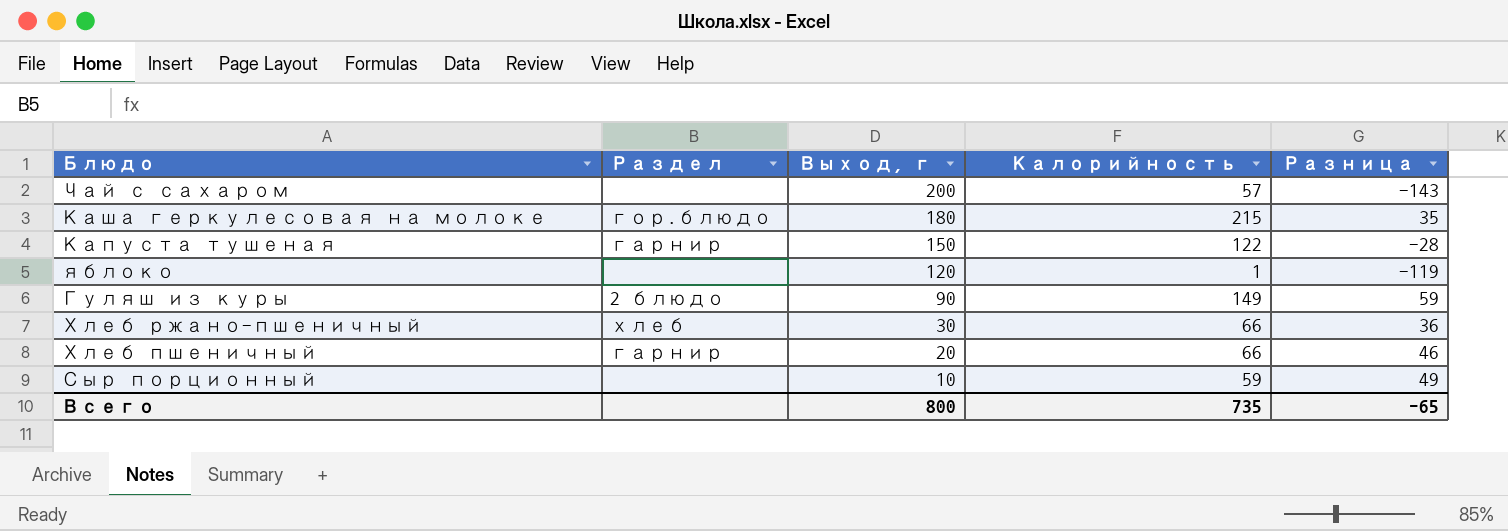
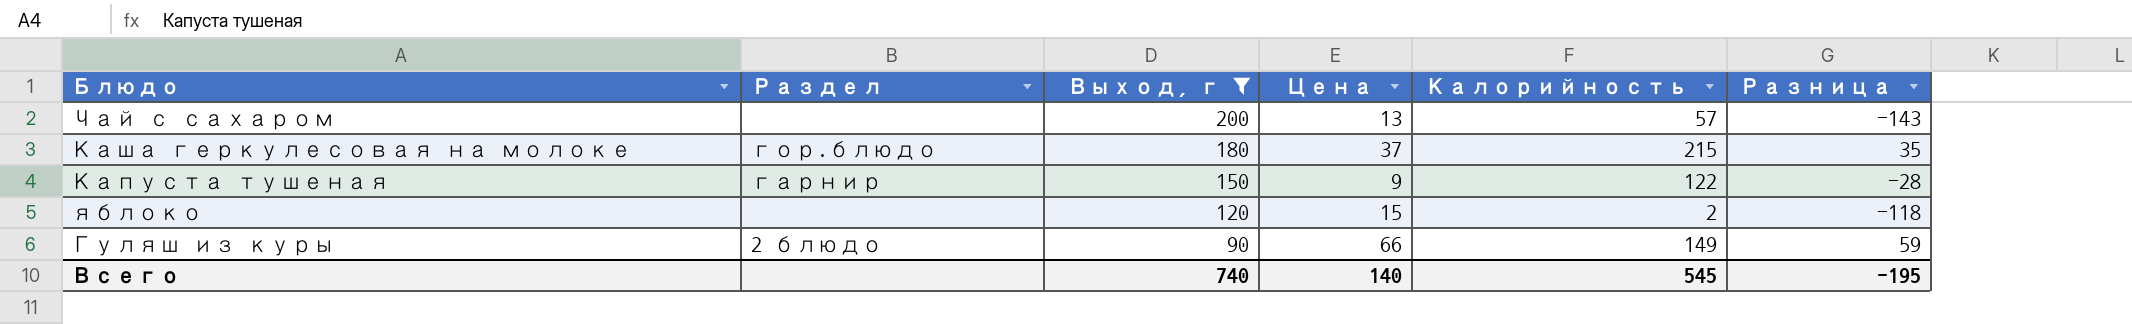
filter: none -> Выход, г >= 90
column Цена | position: none -> 4
яблоко | Калорийность: 1 -> 2
яблоко | Разница: -119 -> -118
Всего | Выход, г: 800 -> 740
Всего | Калорийность: 735 -> 545
Всего | Разница: -65 -> -195

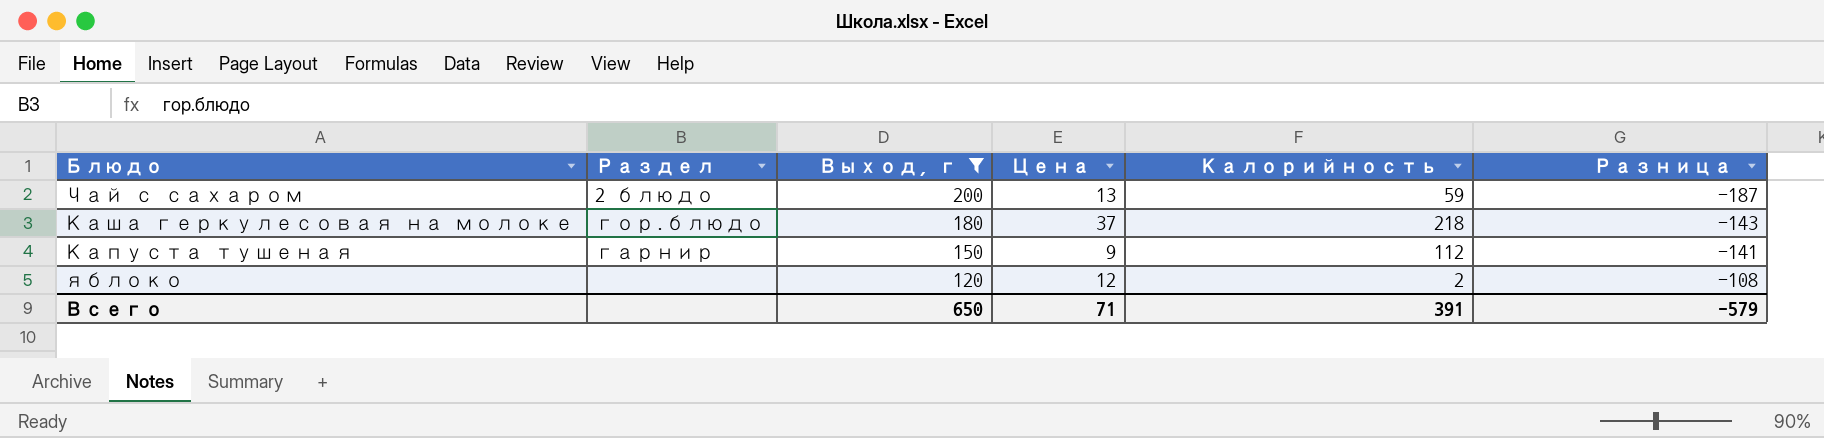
column Разница | formula: [Калорийность] - [Выход, г] -> [Цена] - [Выход, г]
row Гуляш из куры: 2 блюдо | 90 | 66 | 149 | 59 -> none
Чай с сахаром | Раздел: none -> 2 блюдо
Чай с сахаром | Калорийность: 57 -> 59
Каша геркулесовая на молоке | Калорийность: 215 -> 218
Капуста тушеная | Калорийность: 122 -> 112
яблоко | Цена: 15 -> 12
Всего | Выход, г: 740 -> 650
Всего | Цена: 140 -> 71
Всего | Калорийность: 545 -> 391
Всего | Разница: -195 -> -579

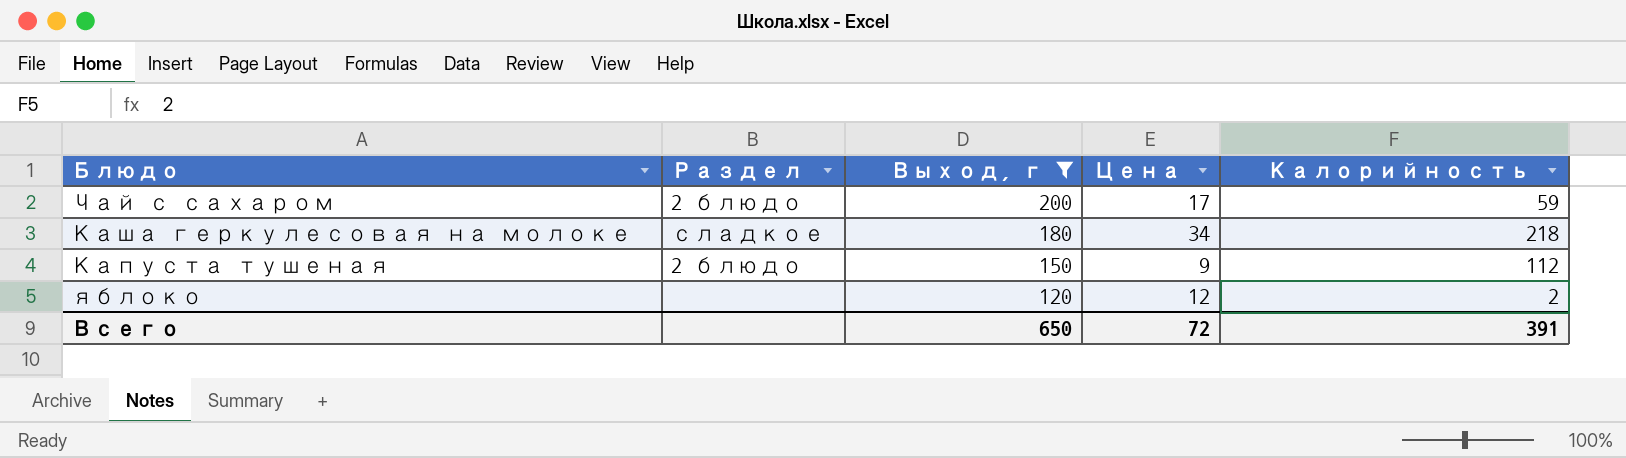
column Разница | formula: [Цена] - [Выход, г] -> none
Чай с сахаром | Цена: 13 -> 17
Каша геркулесовая на молоке | Раздел: гор.блюдо -> сладкое
Каша геркулесовая на молоке | Цена: 37 -> 34
Капуста тушеная | Раздел: гарнир -> 2 блюдо
Всего | Цена: 71 -> 72

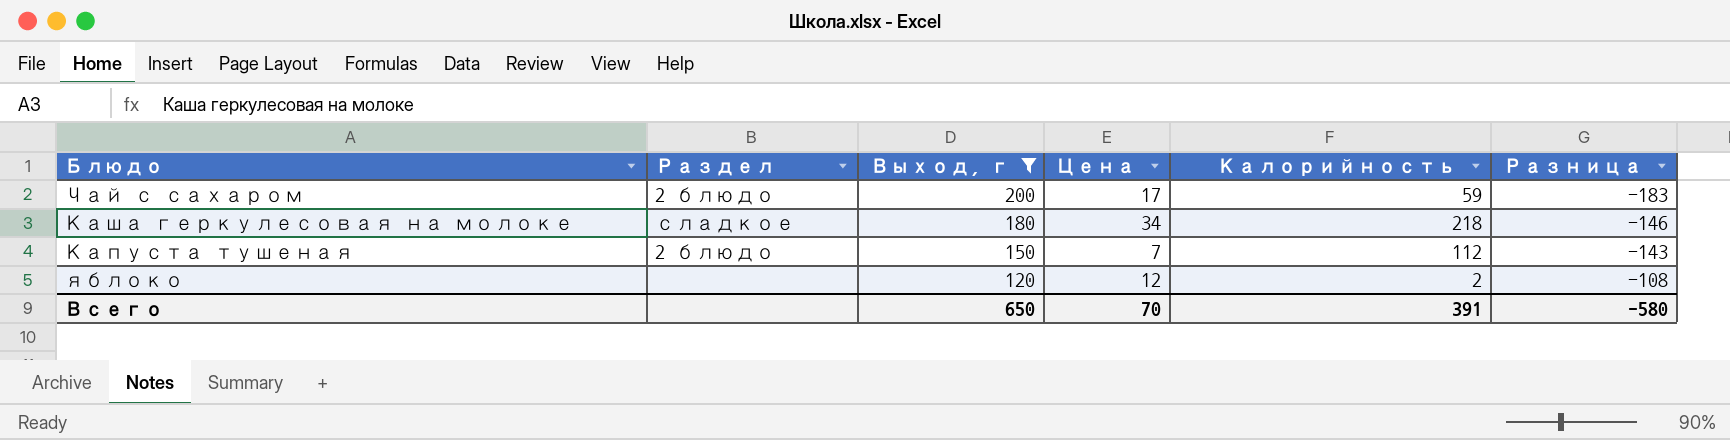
column Разница | formula: none -> [Цена] - [Выход, г]
Капуста тушеная | Цена: 9 -> 7
Всего | Цена: 72 -> 70

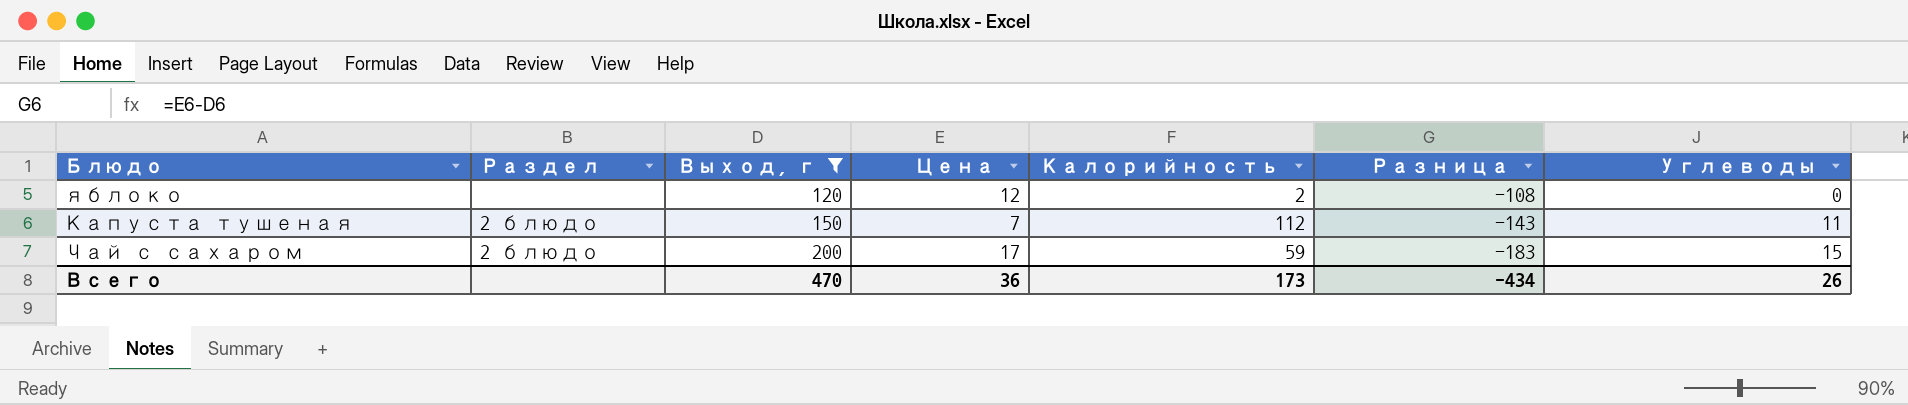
row order: Выход, г descending -> Выход, г ascending
column Углеводы | position: none -> 7
row Каша геркулесовая на молоке: сладкое | 180 | 34 | 218 | -146 -> none
Всего | Выход, г: 650 -> 470
Всего | Цена: 70 -> 36
Всего | Калорийность: 391 -> 173
Всего | Разница: -580 -> -434

